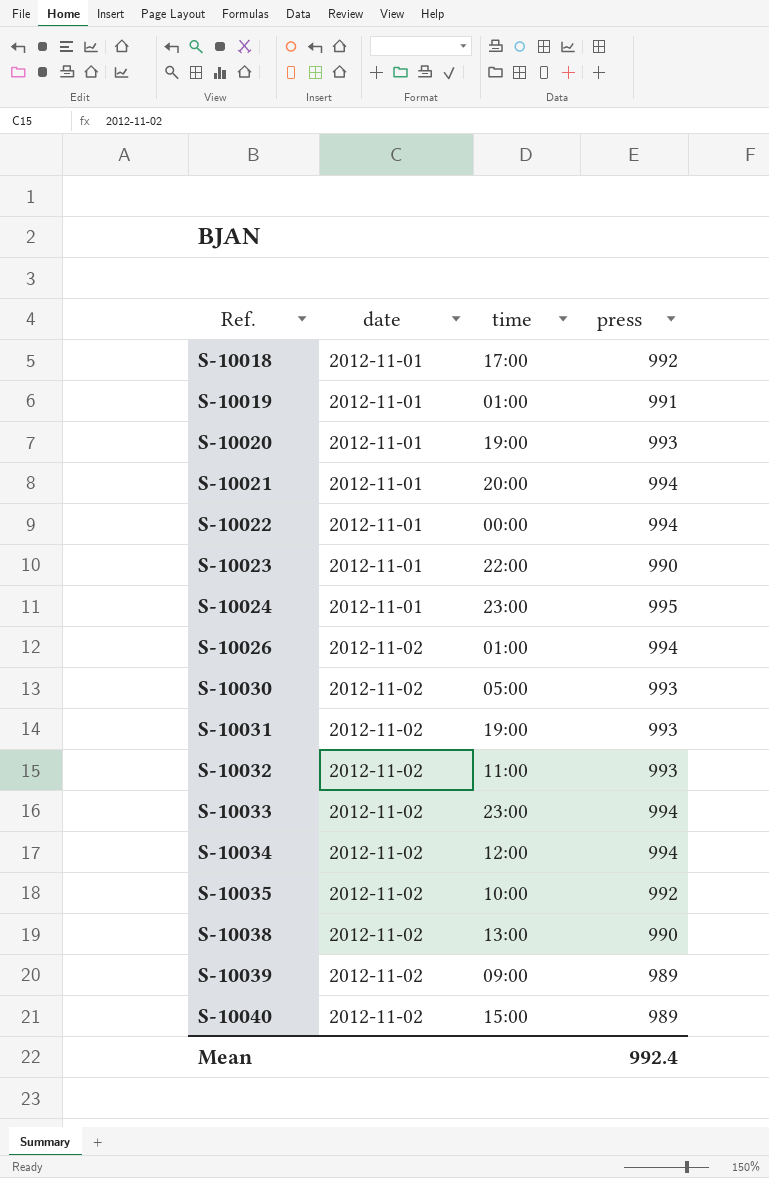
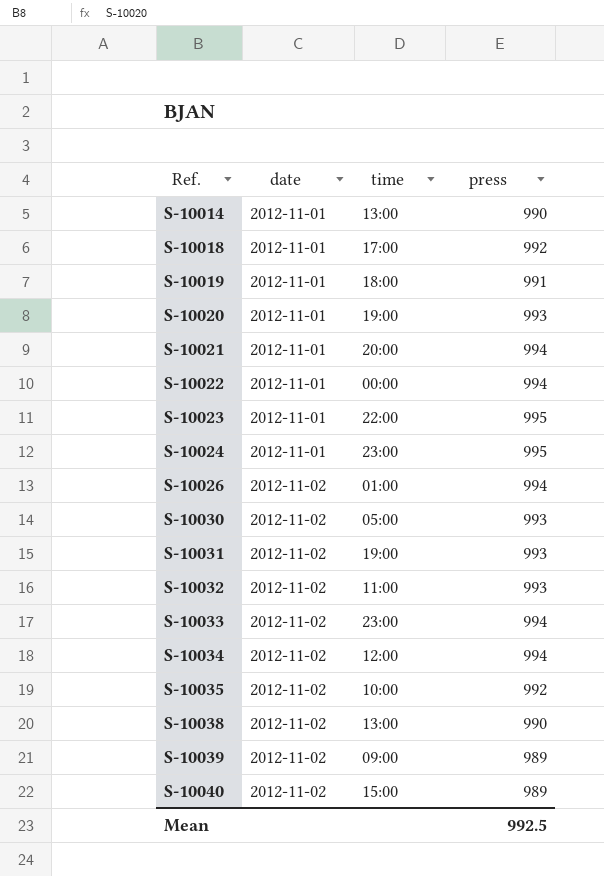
row S-10014: none -> 2012-11-01 | 13:00 | 990
S-10019 | time: 01:00 -> 18:00
S-10023 | press: 990 -> 995
Mean | press: 992.4 -> 992.5

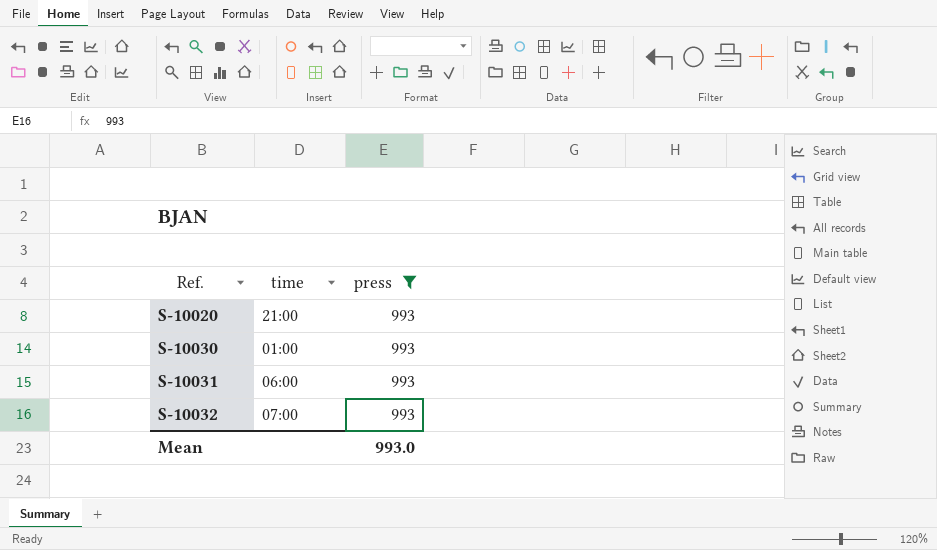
filter: none -> press = 993
column date | position: 2 -> none
S-10020 | time: 19:00 -> 21:00
S-10030 | time: 05:00 -> 01:00
S-10031 | time: 19:00 -> 06:00
S-10032 | time: 11:00 -> 07:00
Mean | press: 992.5 -> 993.0

